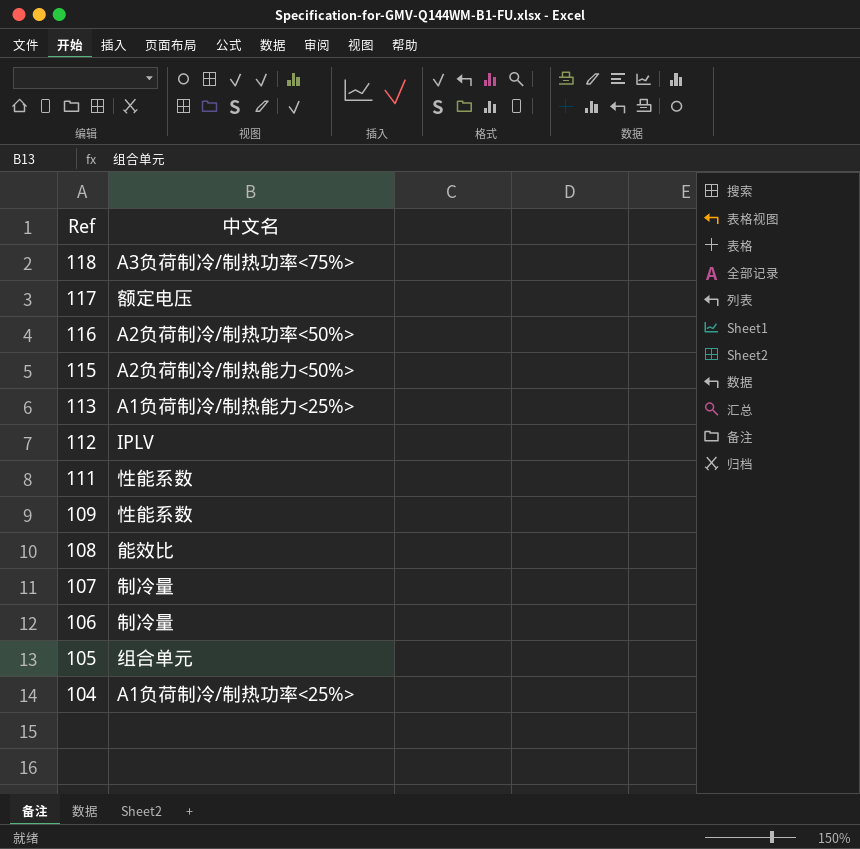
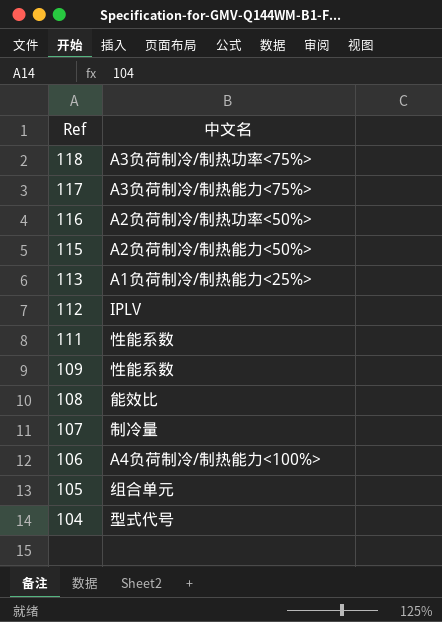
117 | 中文名: 额定电压 -> A3负荷制冷/制热能力<75%>
106 | 中文名: 制冷量 -> A4负荷制冷/制热能力<100%>
104 | 中文名: A1负荷制冷/制热功率<25%> -> 型式代号

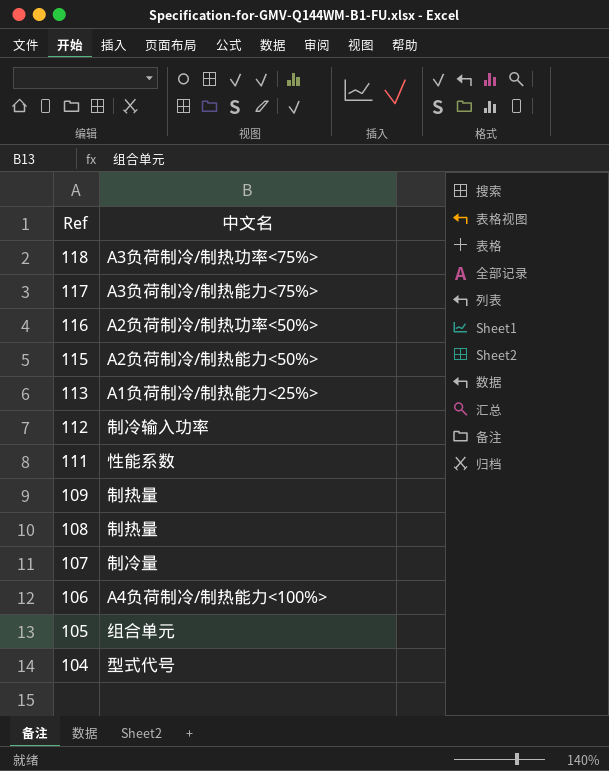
112 | 中文名: IPLV -> 制冷输入功率
109 | 中文名: 性能系数 -> 制热量
108 | 中文名: 能效比 -> 制热量

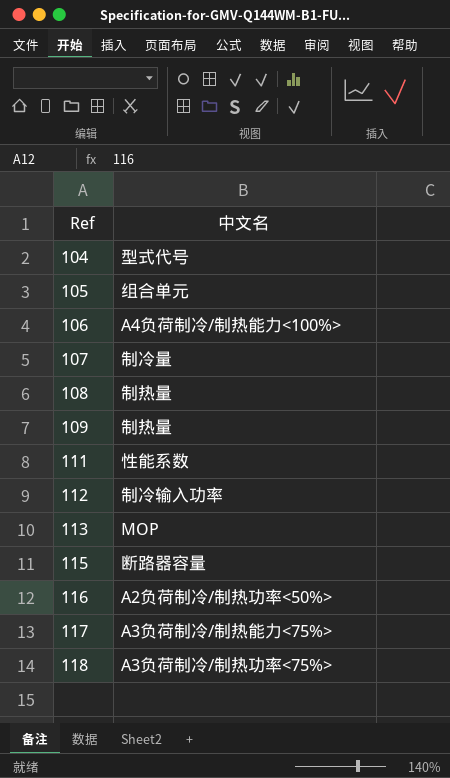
row order: Ref descending -> Ref ascending
113 | 中文名: A1负荷制冷/制热能力<25%> -> MOP
115 | 中文名: A2负荷制冷/制热能力<50%> -> 断路器容量

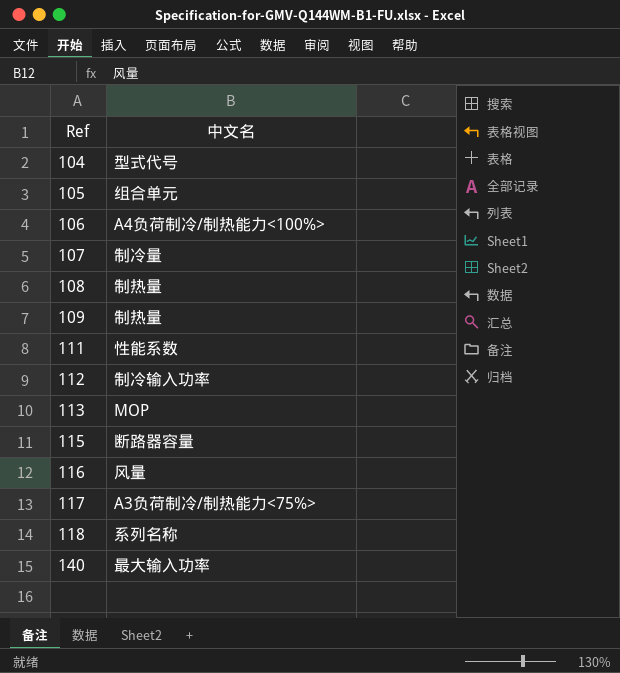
116 | 中文名: A2负荷制冷/制热功率<50%> -> 风量
118 | 中文名: A3负荷制冷/制热功率<75%> -> 系列名称
row 140: none -> 最大输入功率

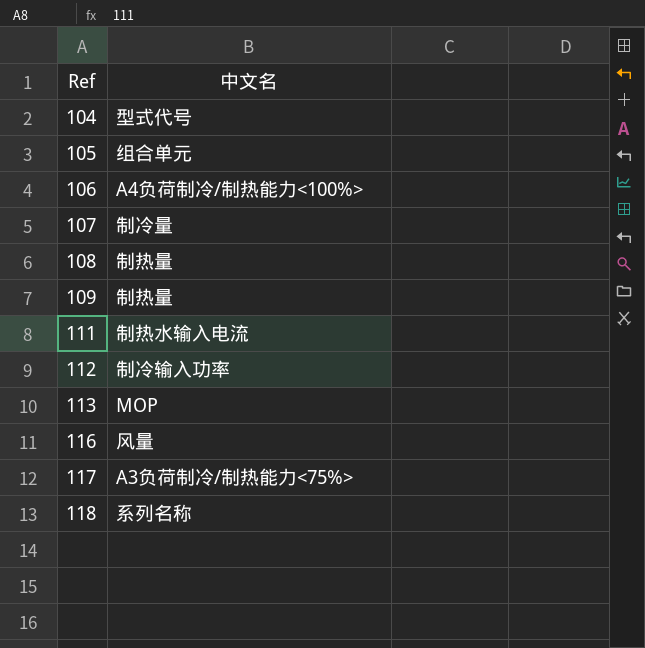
row 115: 断路器容量 -> none
row 140: 最大输入功率 -> none
111 | 中文名: 性能系数 -> 制热水输入电流

